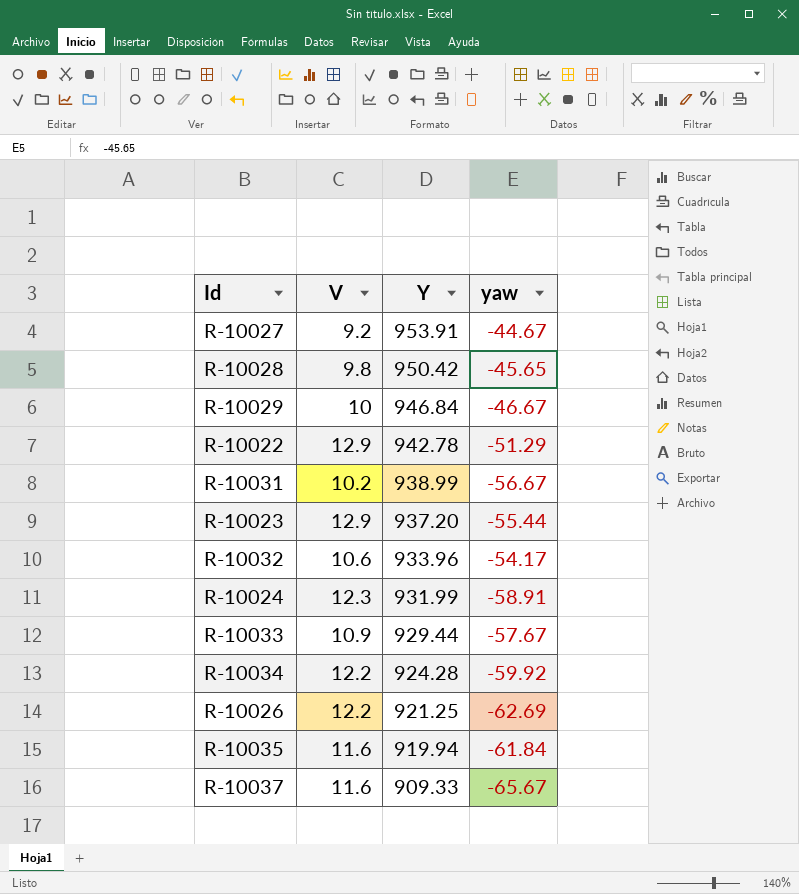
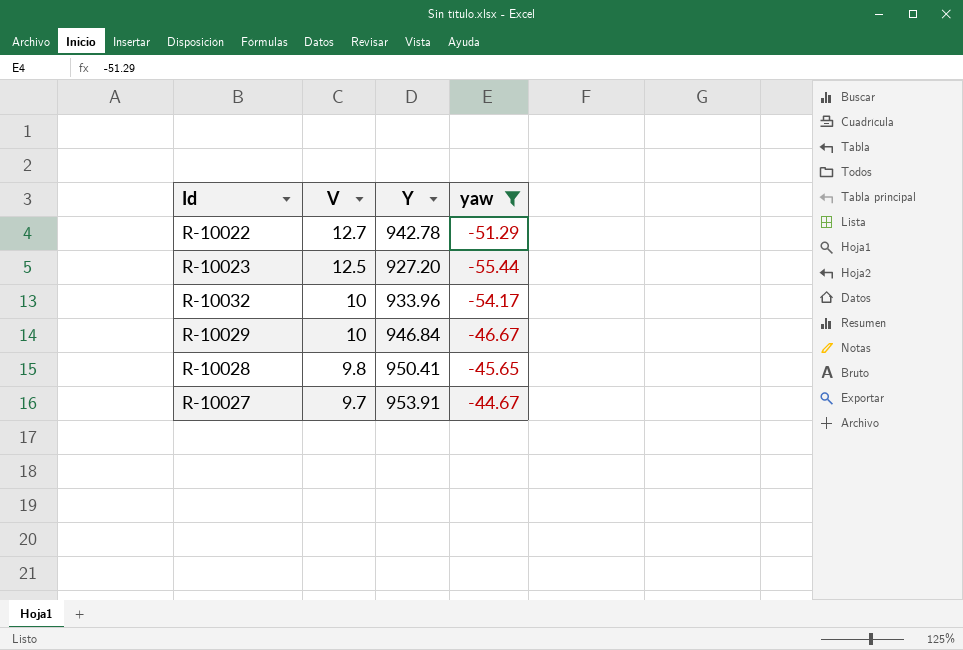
filter: none -> yaw >= -55.44
row order: Y descending -> V descending
R-10022 | V: 12.9 -> 12.7
R-10023 | V: 12.9 -> 12.5
R-10023 | Y: 937.20 -> 927.20
R-10032 | V: 10.6 -> 10
R-10028 | Y: 950.42 -> 950.41
R-10027 | V: 9.2 -> 9.7

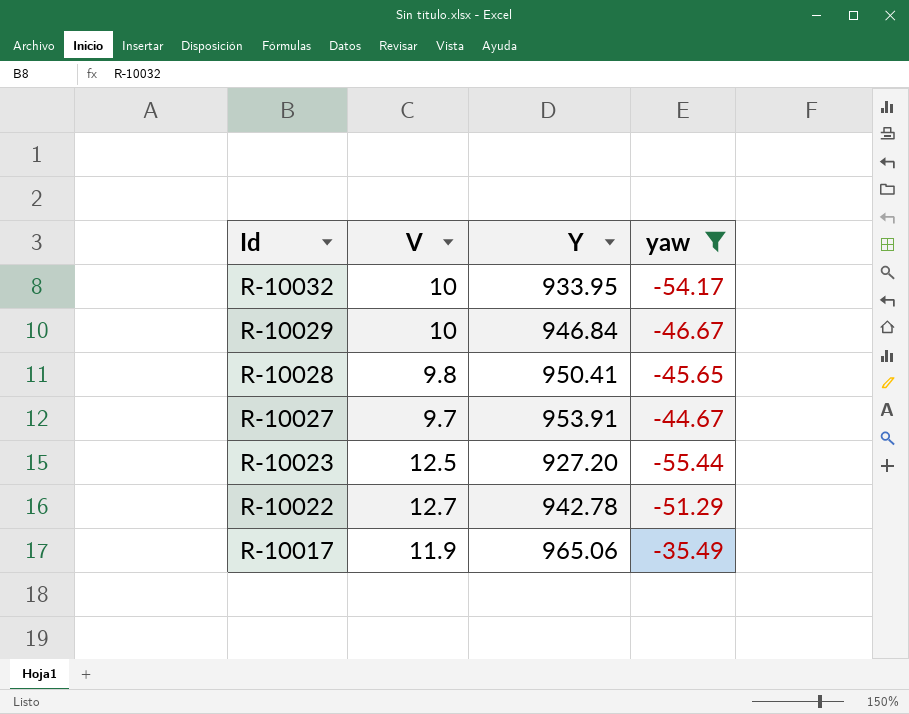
row order: V descending -> Id descending
R-10032 | Y: 933.96 -> 933.95
row R-10017: none -> 11.9 | 965.06 | -35.49

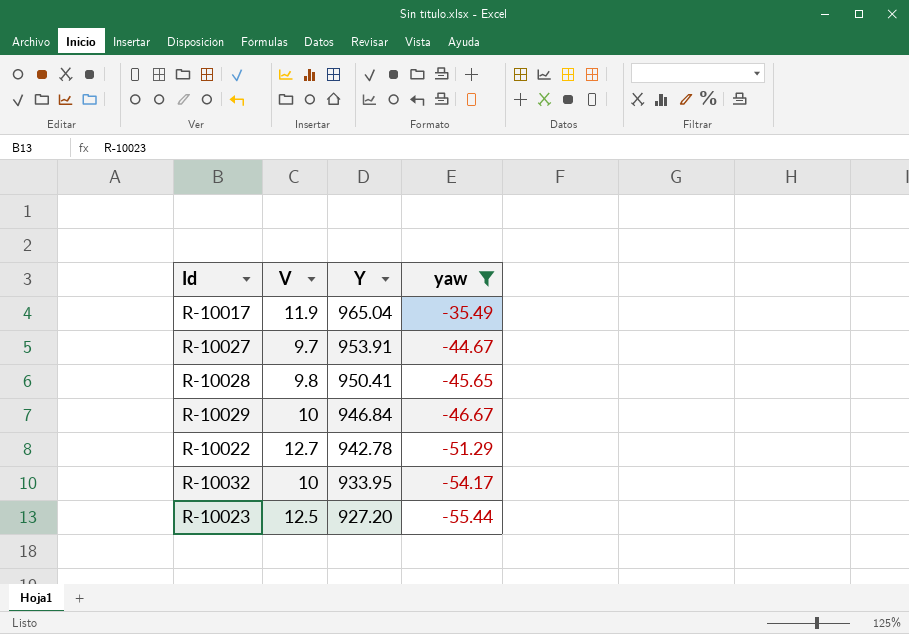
row order: Id descending -> Y descending
R-10017 | Y: 965.06 -> 965.04

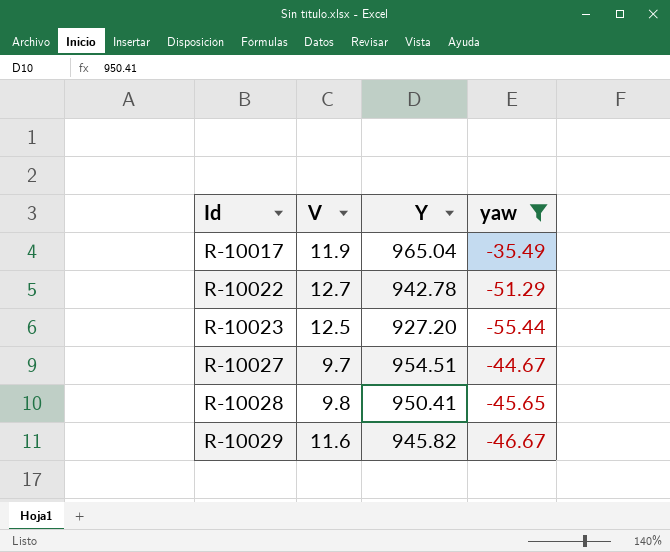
row order: Y descending -> Id ascending
row R-10032: 10 | 933.95 | -54.17 -> none
R-10027 | Y: 953.91 -> 954.51
R-10029 | V: 10 -> 11.6
R-10029 | Y: 946.84 -> 945.82

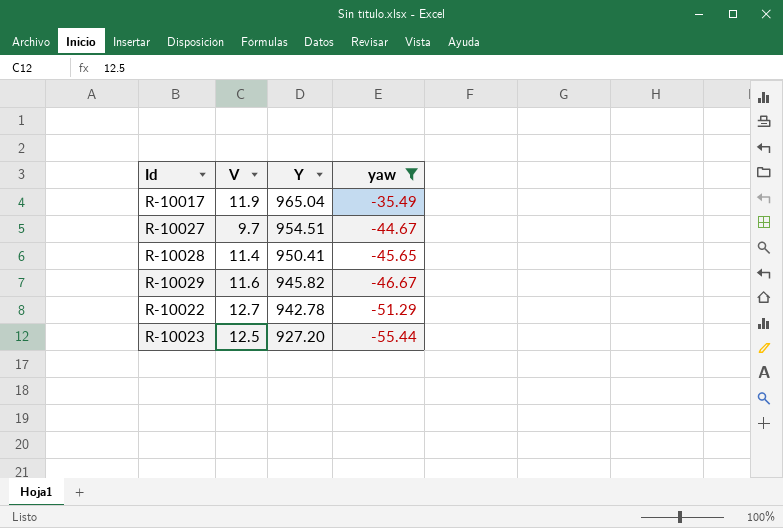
row order: Id ascending -> Y descending
R-10028 | V: 9.8 -> 11.4

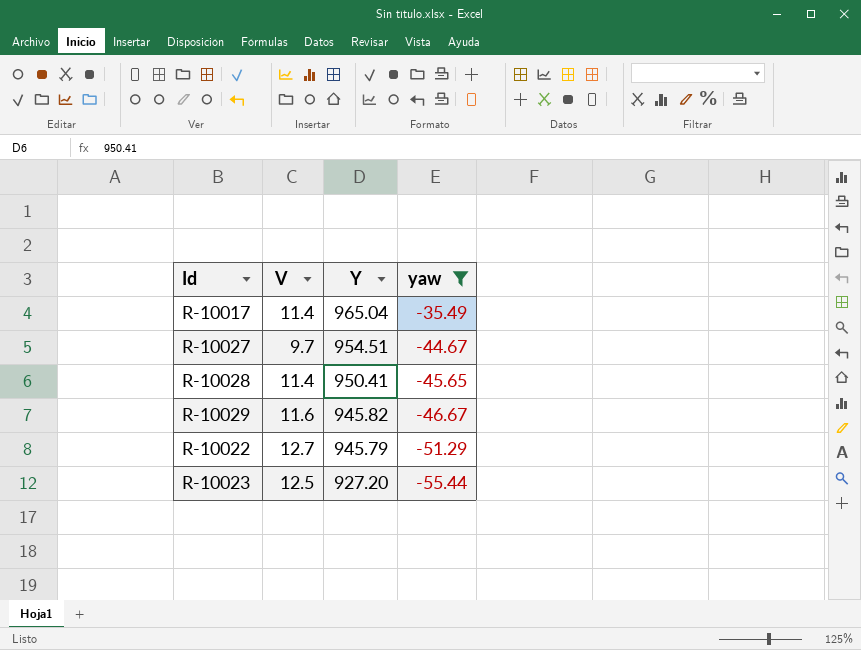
R-10017 | V: 11.9 -> 11.4
R-10022 | Y: 942.78 -> 945.79

